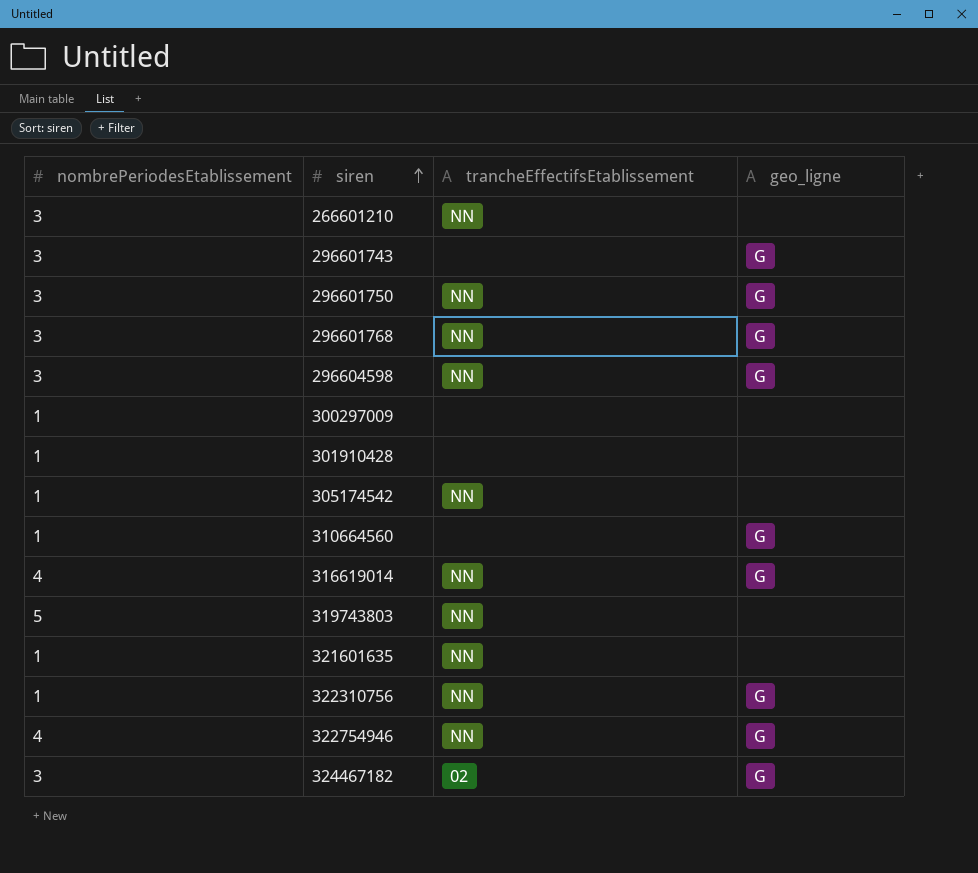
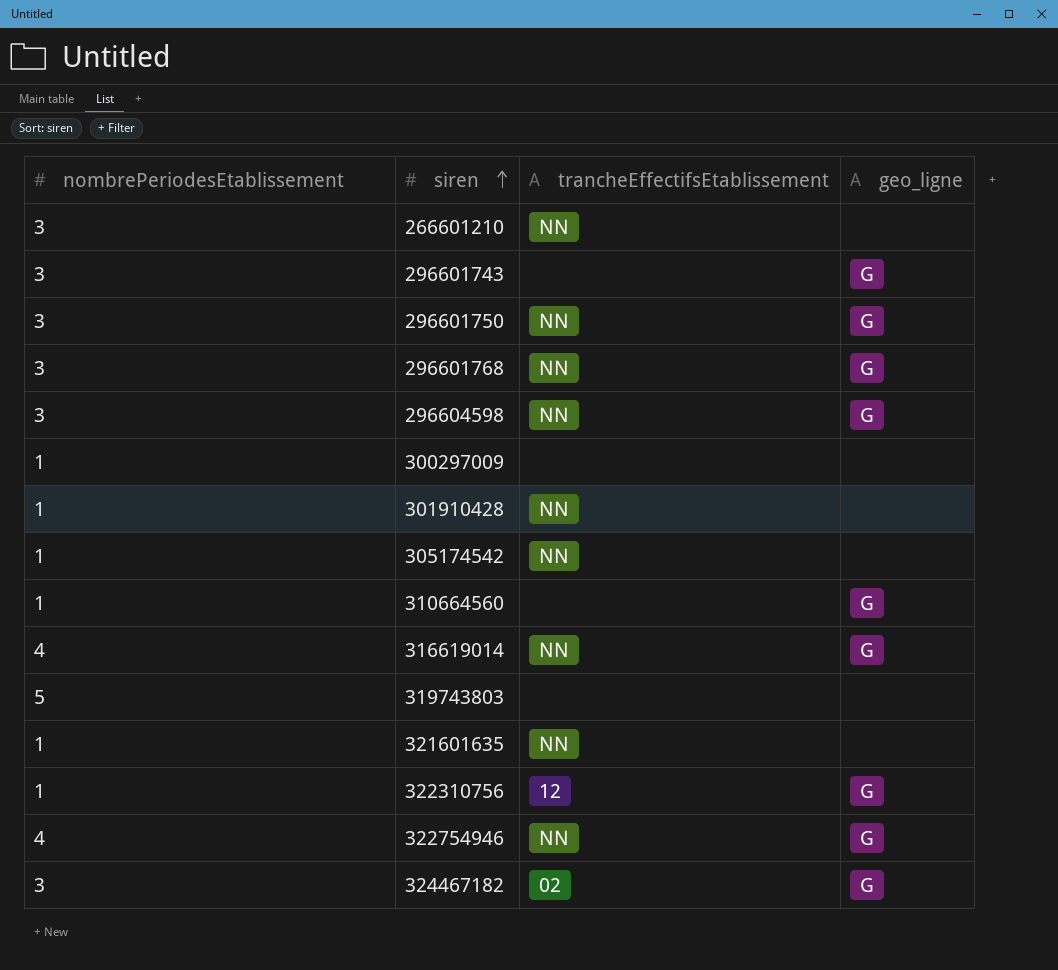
301910428 | trancheEffectifsEtablissement: none -> NN
319743803 | trancheEffectifsEtablissement: NN -> none
322310756 | trancheEffectifsEtablissement: NN -> 12

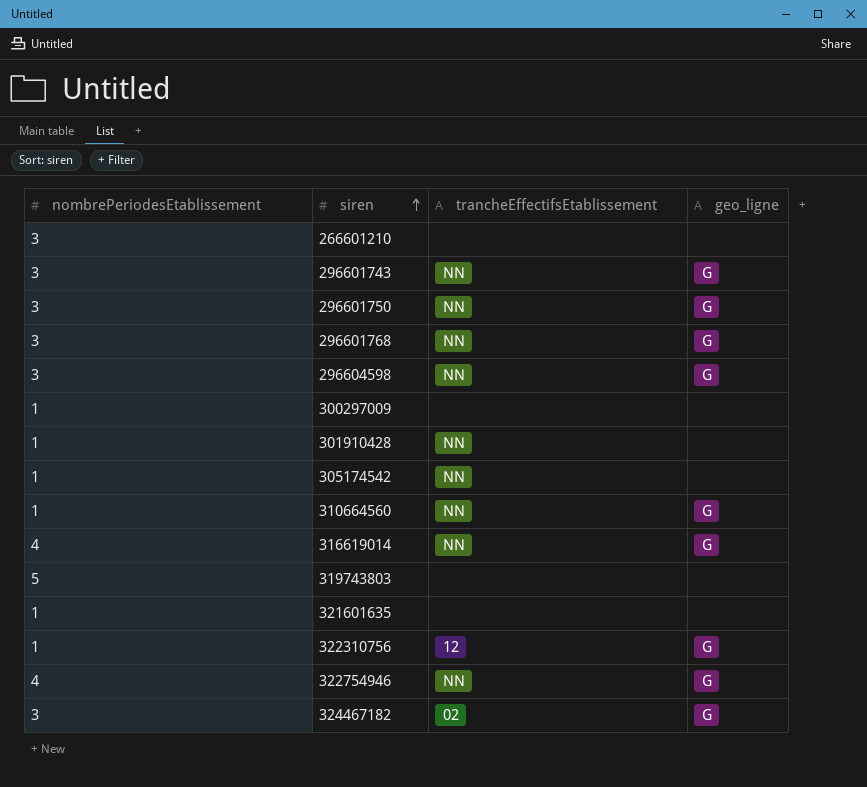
266601210 | trancheEffectifsEtablissement: NN -> none
296601743 | trancheEffectifsEtablissement: none -> NN
310664560 | trancheEffectifsEtablissement: none -> NN
321601635 | trancheEffectifsEtablissement: NN -> none

